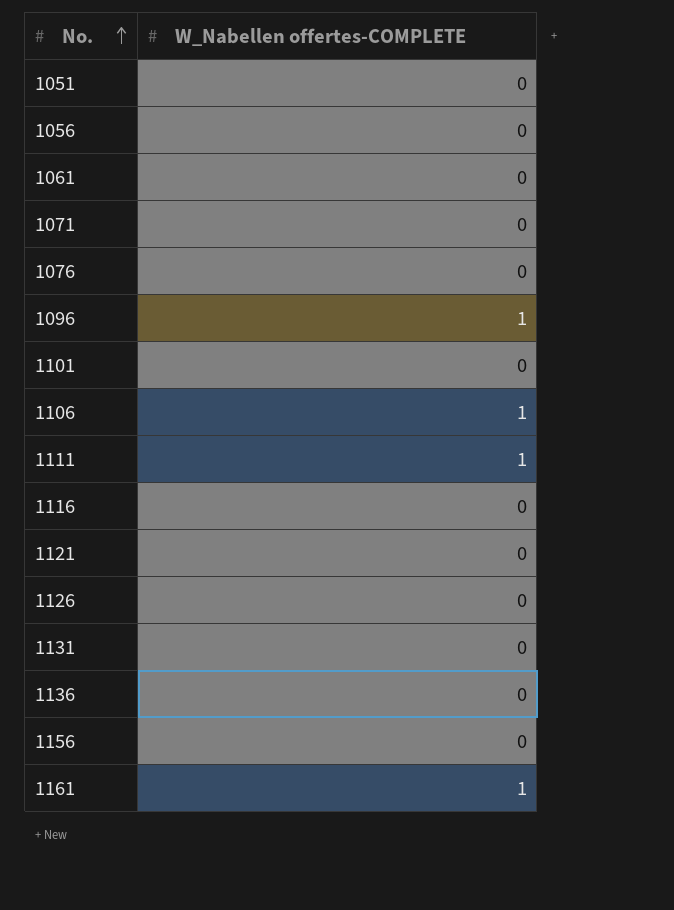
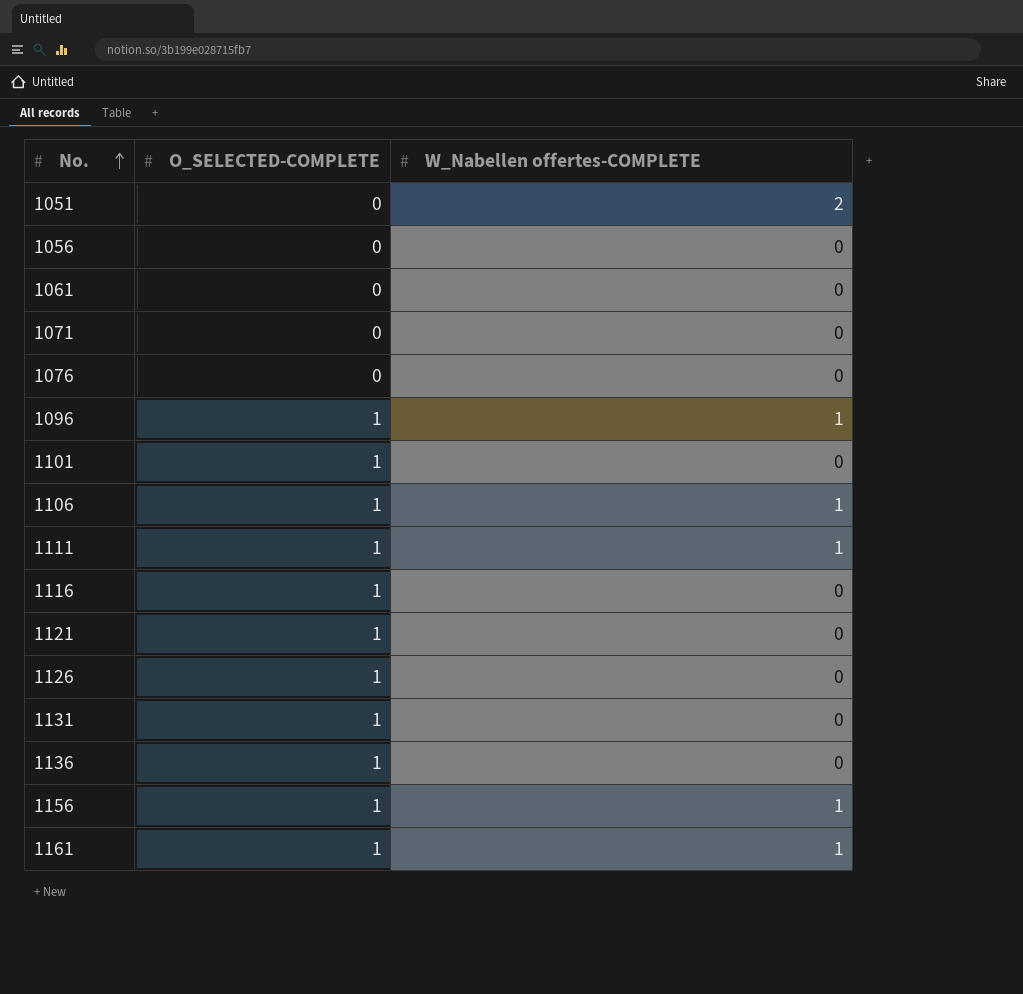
column O_SELECTED-COMPLETE | position: none -> 2
1051 | W_Nabellen offertes-COMPLETE: 0 -> 2
1156 | W_Nabellen offertes-COMPLETE: 0 -> 1

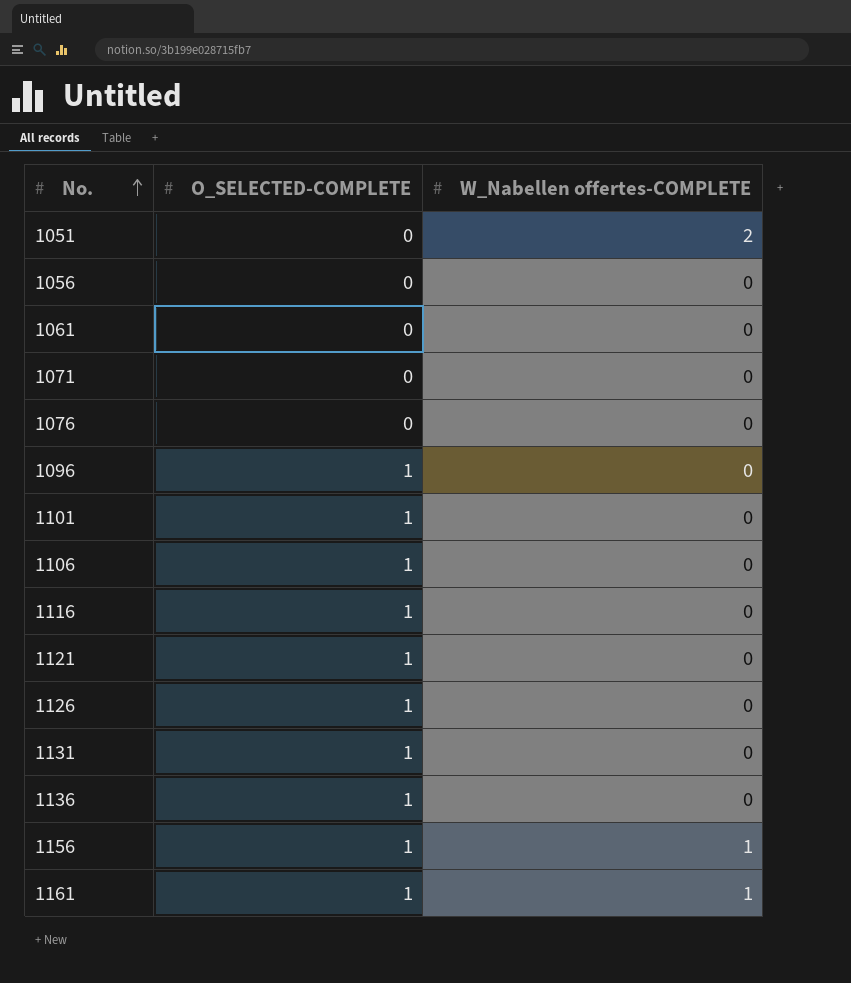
row 1111: 1 | 1 -> none
1096 | W_Nabellen offertes-COMPLETE: 1 -> 0
1106 | W_Nabellen offertes-COMPLETE: 1 -> 0

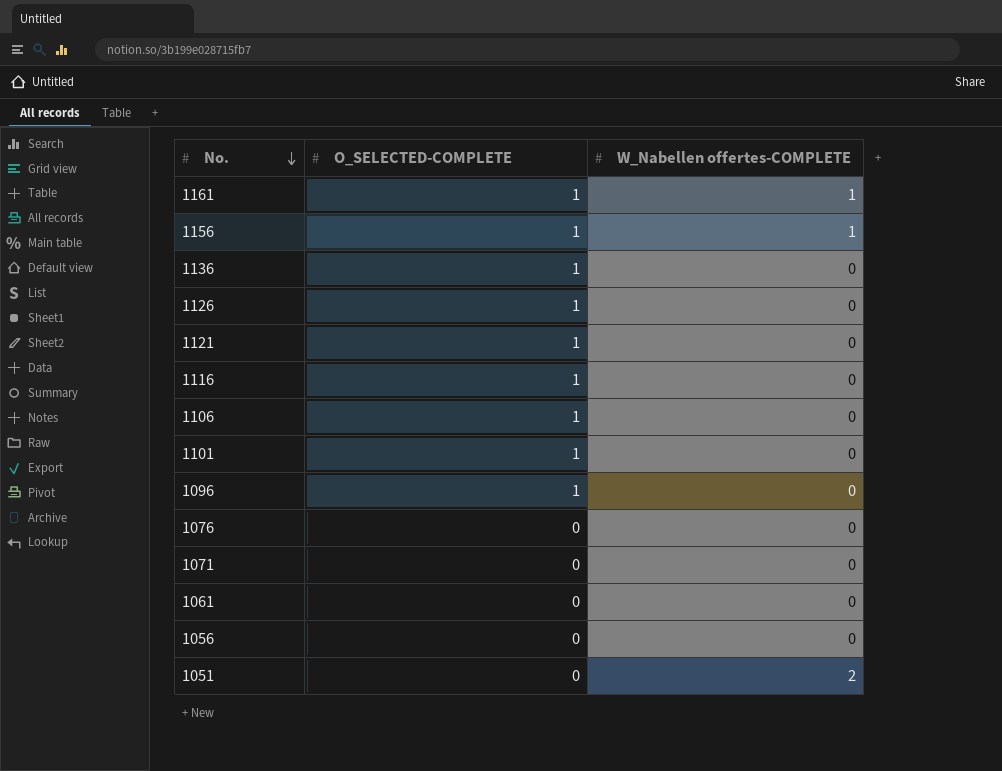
row order: No. ascending -> No. descending
row 1131: 1 | 0 -> none

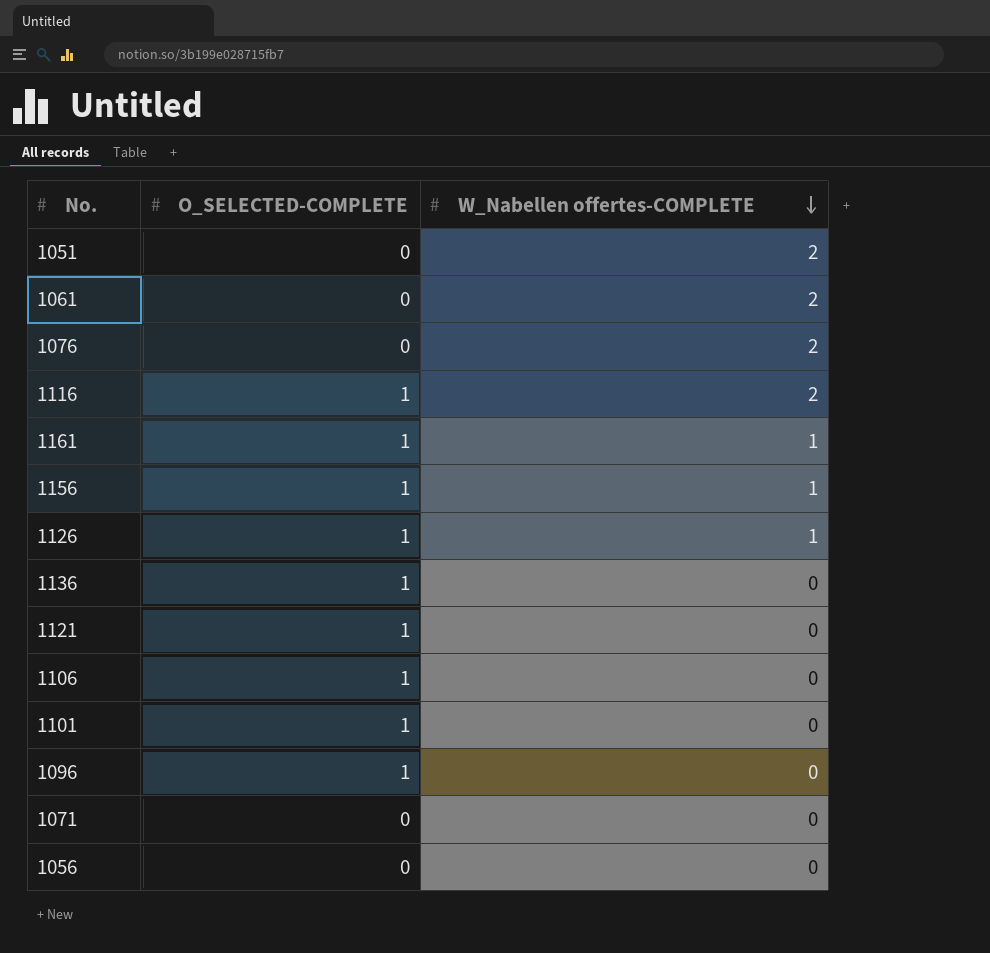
row order: No. descending -> W_Nabellen offertes-COMPLETE descending
1061 | W_Nabellen offertes-COMPLETE: 0 -> 2
1076 | W_Nabellen offertes-COMPLETE: 0 -> 2
1116 | W_Nabellen offertes-COMPLETE: 0 -> 2
1126 | W_Nabellen offertes-COMPLETE: 0 -> 1

